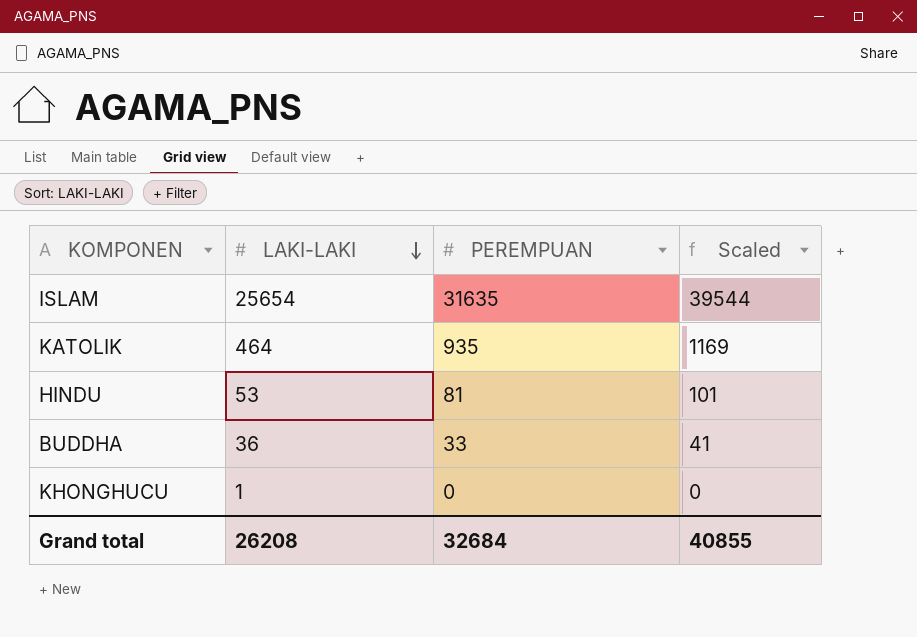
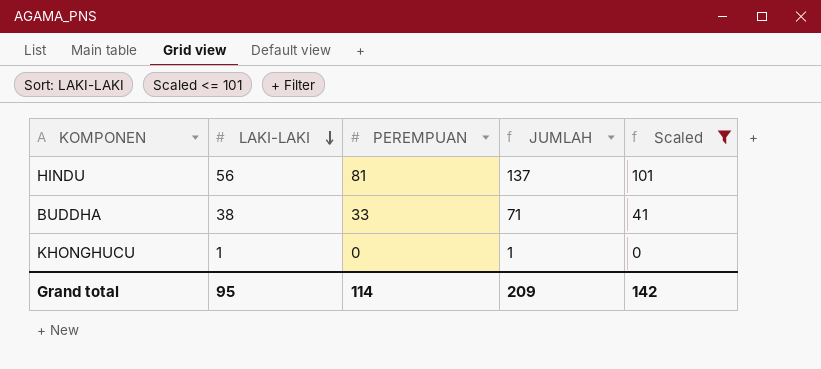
filter: none -> Scaled <= 101
column JUMLAH | formula: none -> [LAKI-LAKI] + [PEREMPUAN]
HINDU | LAKI-LAKI: 53 -> 56
BUDDHA | LAKI-LAKI: 36 -> 38
Grand total | LAKI-LAKI: 26208 -> 95
Grand total | PEREMPUAN: 32684 -> 114
Grand total | Scaled: 40855 -> 142

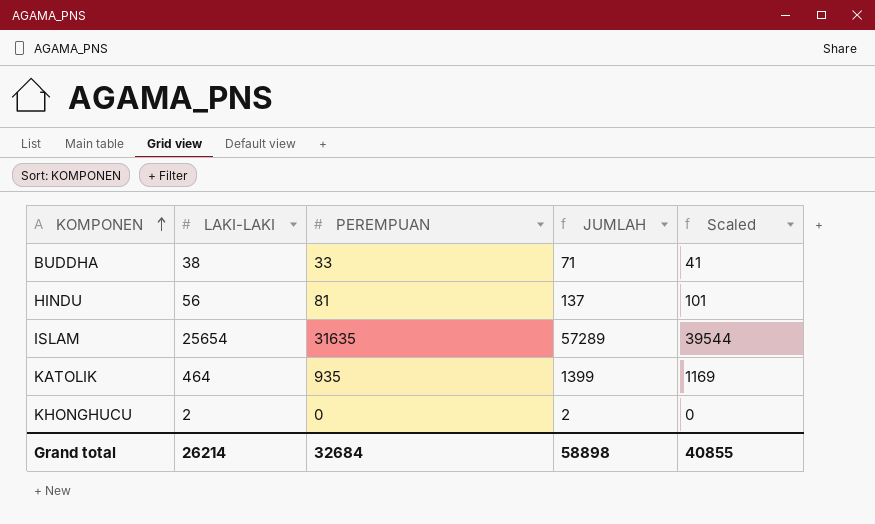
filter: Scaled <= 101 -> none
row order: LAKI-LAKI descending -> KOMPONEN ascending
KHONGHUCU | LAKI-LAKI: 1 -> 2
KHONGHUCU | JUMLAH: 1 -> 2
Grand total | LAKI-LAKI: 95 -> 26214
Grand total | PEREMPUAN: 114 -> 32684
Grand total | JUMLAH: 209 -> 58898
Grand total | Scaled: 142 -> 40855

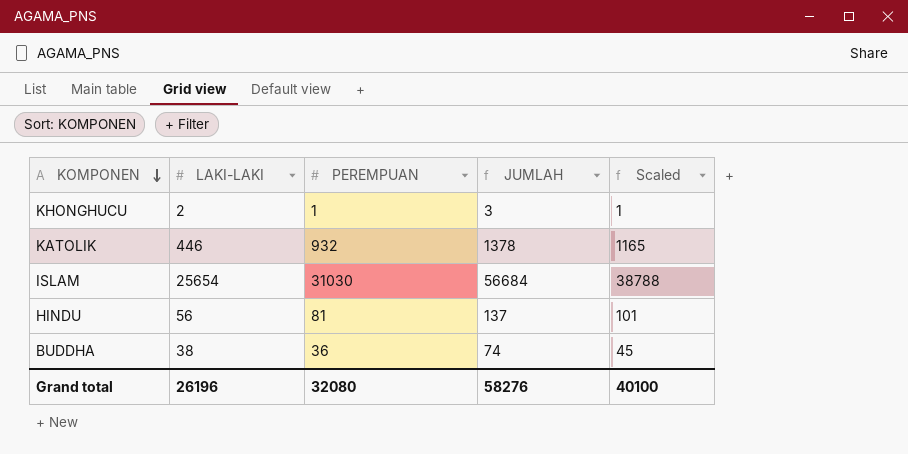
row order: KOMPONEN ascending -> KOMPONEN descending
KHONGHUCU | PEREMPUAN: 0 -> 1
KHONGHUCU | JUMLAH: 2 -> 3
KHONGHUCU | Scaled: 0 -> 1
KATOLIK | LAKI-LAKI: 464 -> 446
KATOLIK | PEREMPUAN: 935 -> 932
KATOLIK | JUMLAH: 1399 -> 1378
KATOLIK | Scaled: 1169 -> 1165
ISLAM | PEREMPUAN: 31635 -> 31030
ISLAM | JUMLAH: 57289 -> 56684
ISLAM | Scaled: 39544 -> 38788
BUDDHA | PEREMPUAN: 33 -> 36
BUDDHA | JUMLAH: 71 -> 74
BUDDHA | Scaled: 41 -> 45
Grand total | LAKI-LAKI: 26214 -> 26196
Grand total | PEREMPUAN: 32684 -> 32080
Grand total | JUMLAH: 58898 -> 58276
Grand total | Scaled: 40855 -> 40100

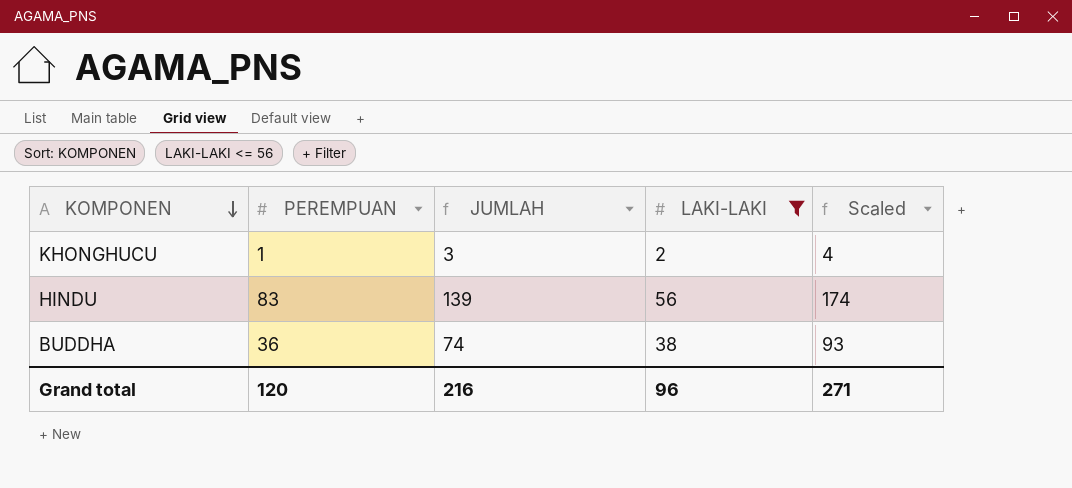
filter: none -> LAKI-LAKI <= 56
column LAKI-LAKI | position: 2 -> 4
column Scaled | formula: [PEREMPUAN] * 1.25 -> [JUMLAH] * 1.25
HINDU | PEREMPUAN: 81 -> 83
HINDU | JUMLAH: 137 -> 139
Grand total | PEREMPUAN: 32080 -> 120
Grand total | JUMLAH: 58276 -> 216
Grand total | LAKI-LAKI: 26196 -> 96
Grand total | Scaled: 40100 -> 271

